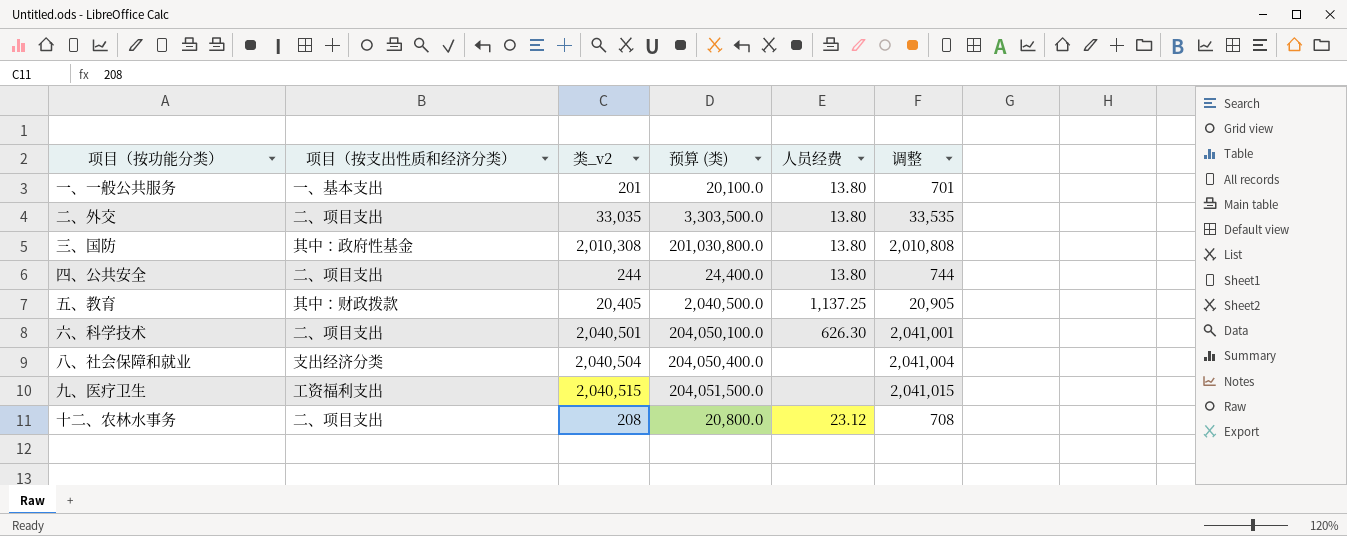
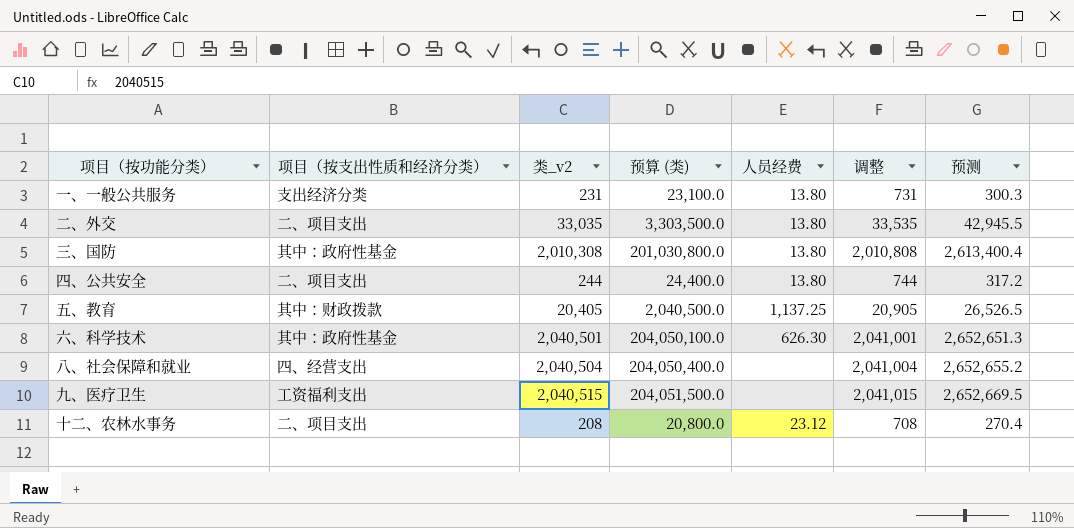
column 预测 | formula: none -> [类_v2] * 1.3
一、一般公共服务 | 项目（按支出性质和经济分类）: 一、基本支出 -> 支出经济分类
一、一般公共服务 | 类_v2: 201 -> 231
一、一般公共服务 | 预算 (类): 20,100.0 -> 23,100.0
一、一般公共服务 | 调整: 701 -> 731
六、科学技术 | 项目（按支出性质和经济分类）: 二、项目支出 -> 其中：政府性基金
八、社会保障和就业 | 项目（按支出性质和经济分类）: 支出经济分类 -> 四、经营支出

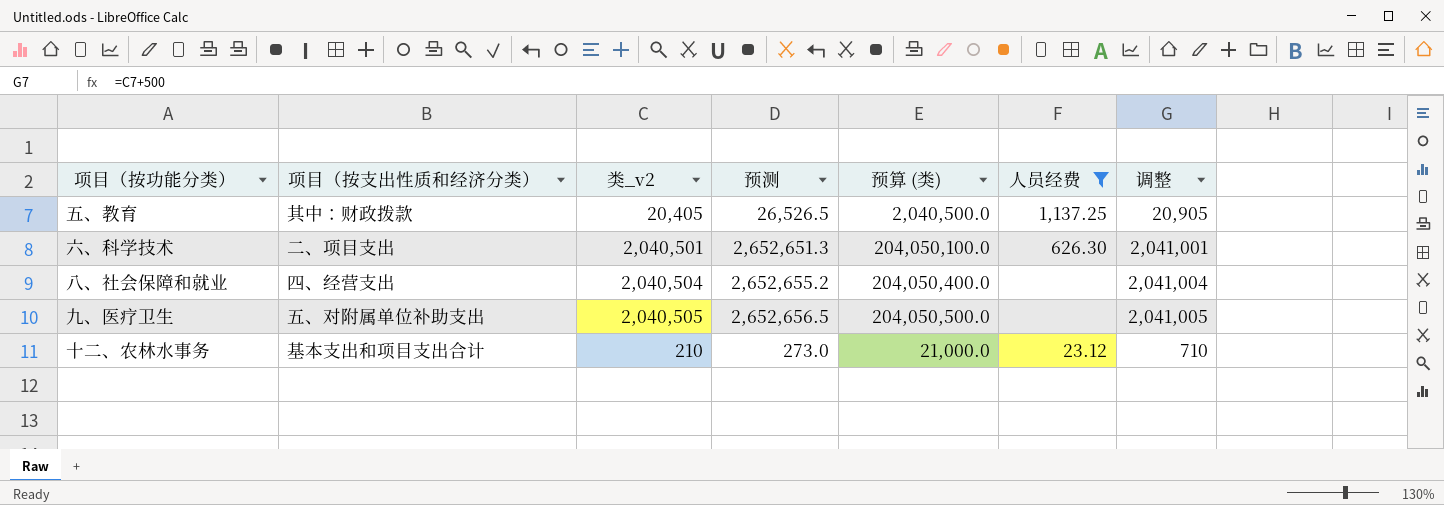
filter: none -> 人员经费 != 13.80
column 预测 | position: 7 -> 4
六、科学技术 | 项目（按支出性质和经济分类）: 其中：政府性基金 -> 二、项目支出
九、医疗卫生 | 项目（按支出性质和经济分类）: 工资福利支出 -> 五、对附属单位补助支出
九、医疗卫生 | 类_v2: 2,040,515 -> 2,040,505
九、医疗卫生 | 预测: 2,652,669.5 -> 2,652,656.5
九、医疗卫生 | 预算 (类): 204,051,500.0 -> 204,050,500.0
九、医疗卫生 | 调整: 2,041,015 -> 2,041,005
十二、农林水事务 | 项目（按支出性质和经济分类）: 二、项目支出 -> 基本支出和项目支出合计
十二、农林水事务 | 类_v2: 208 -> 210
十二、农林水事务 | 预测: 270.4 -> 273.0
十二、农林水事务 | 预算 (类): 20,800.0 -> 21,000.0
十二、农林水事务 | 调整: 708 -> 710

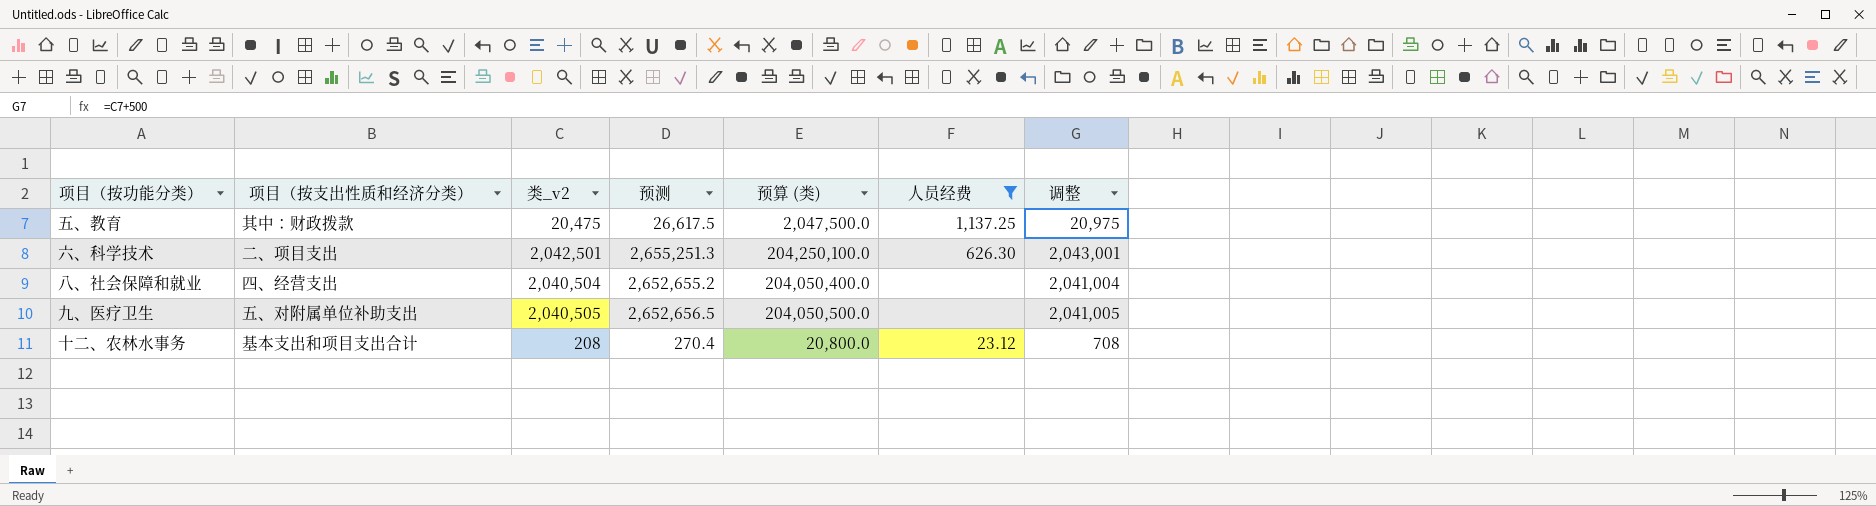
五、教育 | 类_v2: 20,405 -> 20,475
五、教育 | 预测: 26,526.5 -> 26,617.5
五、教育 | 预算 (类): 2,040,500.0 -> 2,047,500.0
五、教育 | 调整: 20,905 -> 20,975
六、科学技术 | 类_v2: 2,040,501 -> 2,042,501
六、科学技术 | 预测: 2,652,651.3 -> 2,655,251.3
六、科学技术 | 预算 (类): 204,050,100.0 -> 204,250,100.0
六、科学技术 | 调整: 2,041,001 -> 2,043,001
十二、农林水事务 | 类_v2: 210 -> 208
十二、农林水事务 | 预测: 273.0 -> 270.4
十二、农林水事务 | 预算 (类): 21,000.0 -> 20,800.0
十二、农林水事务 | 调整: 710 -> 708

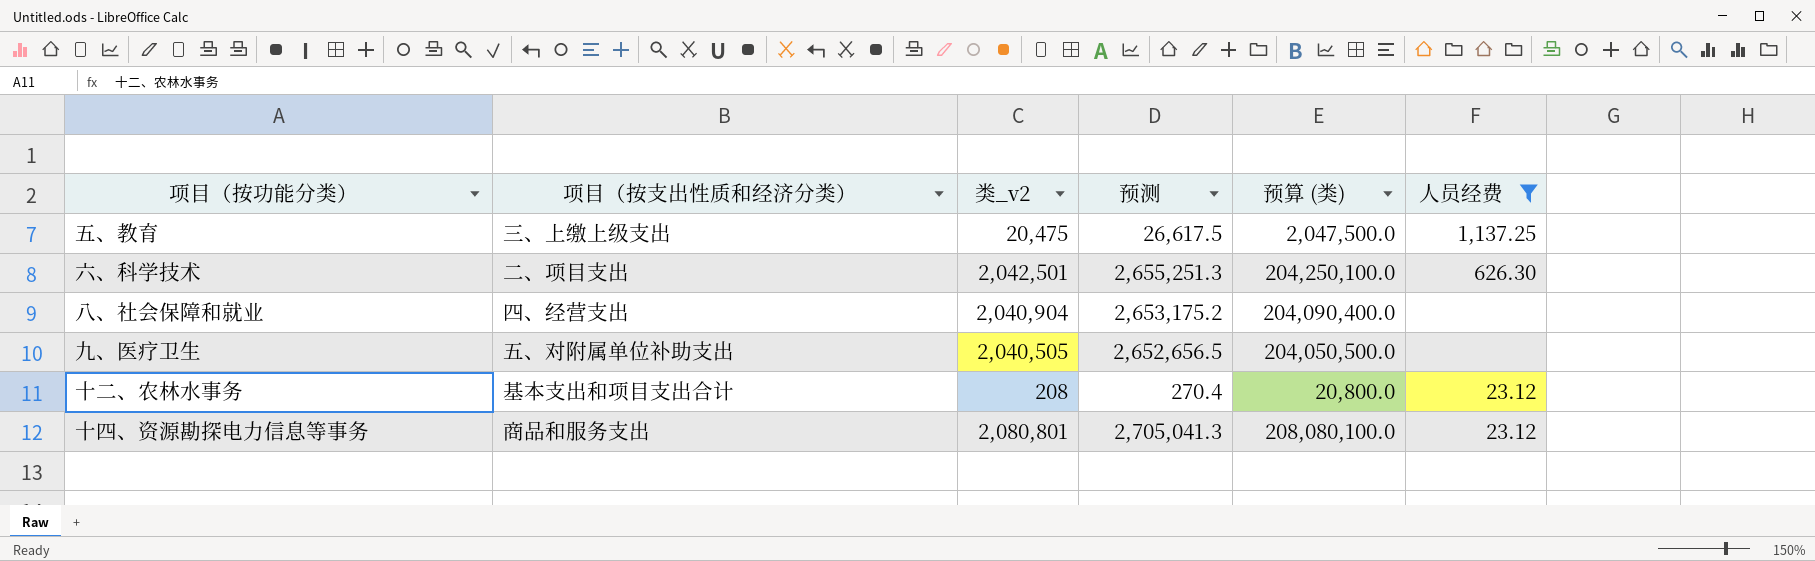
column 调整 | formula: [类_v2] + 500 -> none
五、教育 | 项目（按支出性质和经济分类）: 其中：财政拨款 -> 三、上缴上级支出
八、社会保障和就业 | 类_v2: 2,040,504 -> 2,040,904
八、社会保障和就业 | 预测: 2,652,655.2 -> 2,653,175.2
八、社会保障和就业 | 预算 (类): 204,050,400.0 -> 204,090,400.0
row 十四、资源勘探电力信息等事务: none -> 商品和服务支出 | 2,080,801 | 2,705,041.3 | 208,080,100.0 | 23.12

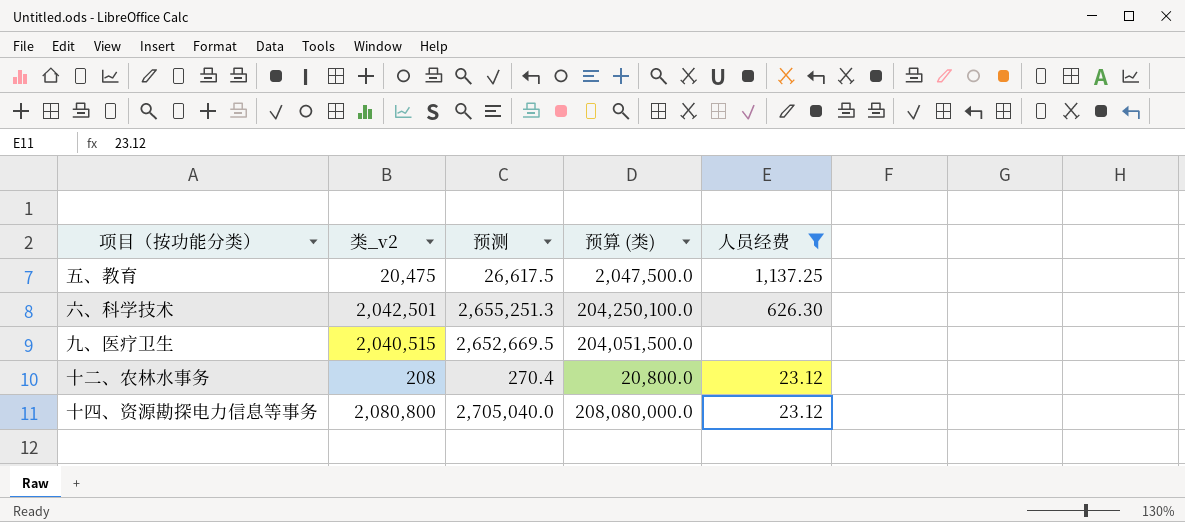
column 项目（按支出性质和经济分类） | position: 2 -> none
row 八、社会保障和就业: 四、经营支出 | 2,040,904 | 2,653,175.2 | 204,090,400.0 | none -> none
九、医疗卫生 | 类_v2: 2,040,505 -> 2,040,515
九、医疗卫生 | 预测: 2,652,656.5 -> 2,652,669.5
九、医疗卫生 | 预算 (类): 204,050,500.0 -> 204,051,500.0
十四、资源勘探电力信息等事务 | 类_v2: 2,080,801 -> 2,080,800
十四、资源勘探电力信息等事务 | 预测: 2,705,041.3 -> 2,705,040.0
十四、资源勘探电力信息等事务 | 预算 (类): 208,080,100.0 -> 208,080,000.0

